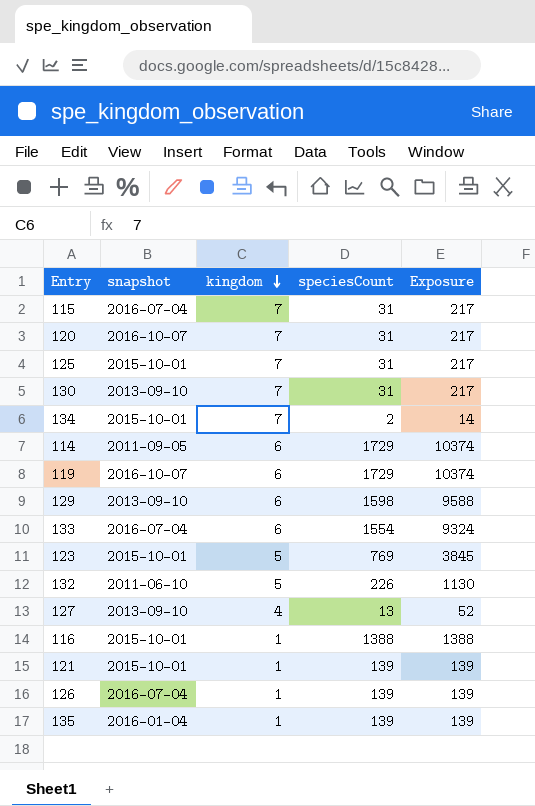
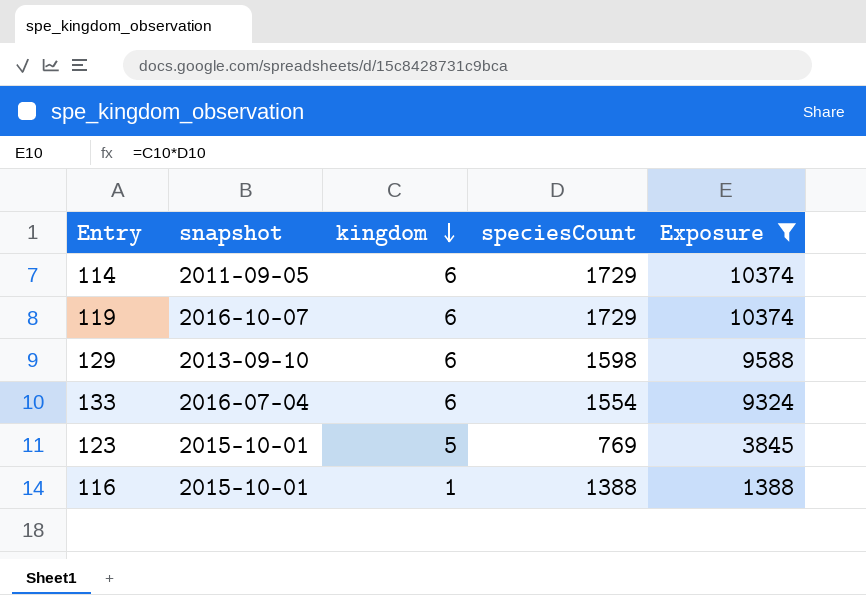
filter: none -> Exposure >= 1388

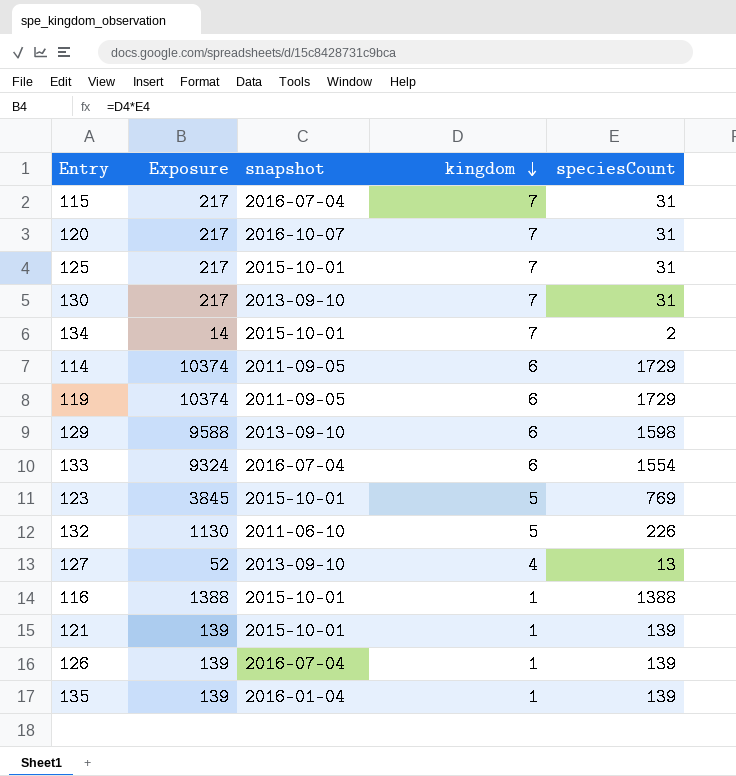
filter: Exposure >= 1388 -> none
column Exposure | position: 5 -> 2
119 | snapshot: 2016-10-07 -> 2011-09-05

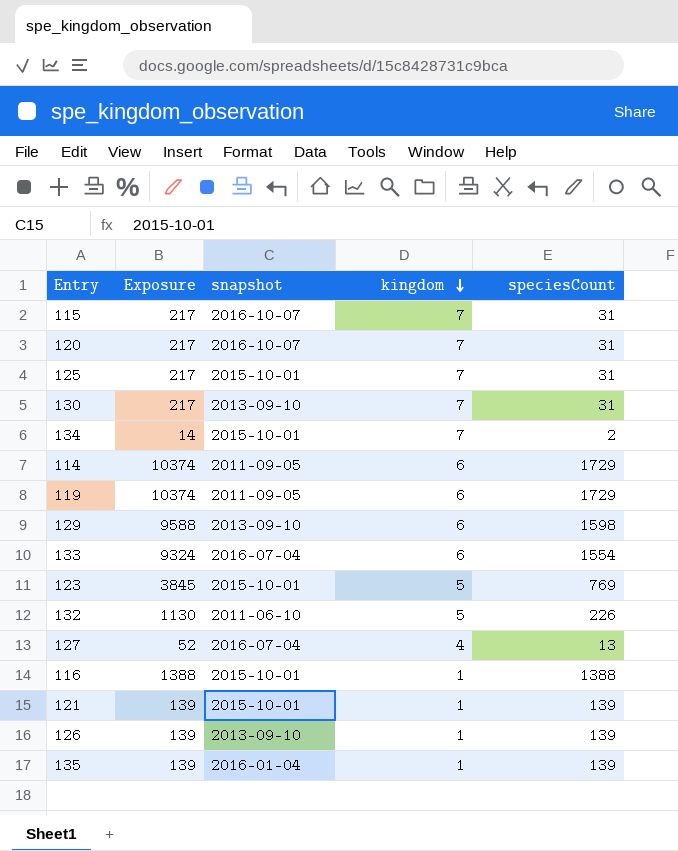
115 | snapshot: 2016-07-04 -> 2016-10-07
127 | snapshot: 2013-09-10 -> 2016-07-04
126 | snapshot: 2016-07-04 -> 2013-09-10

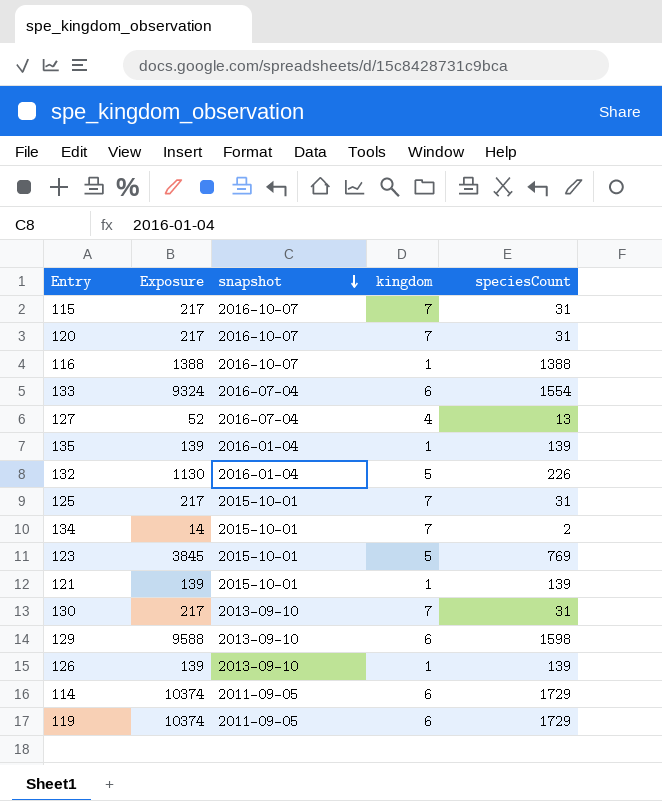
row order: kingdom descending -> snapshot descending
116 | snapshot: 2015-10-01 -> 2016-10-07
132 | snapshot: 2011-06-10 -> 2016-01-04

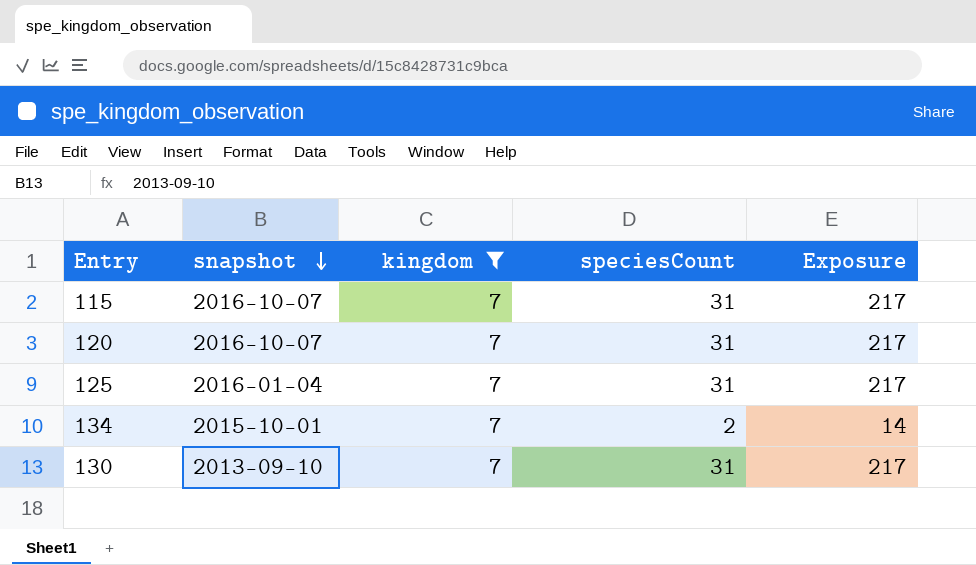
filter: none -> kingdom = 7
column Exposure | position: 2 -> 5
125 | snapshot: 2015-10-01 -> 2016-01-04

